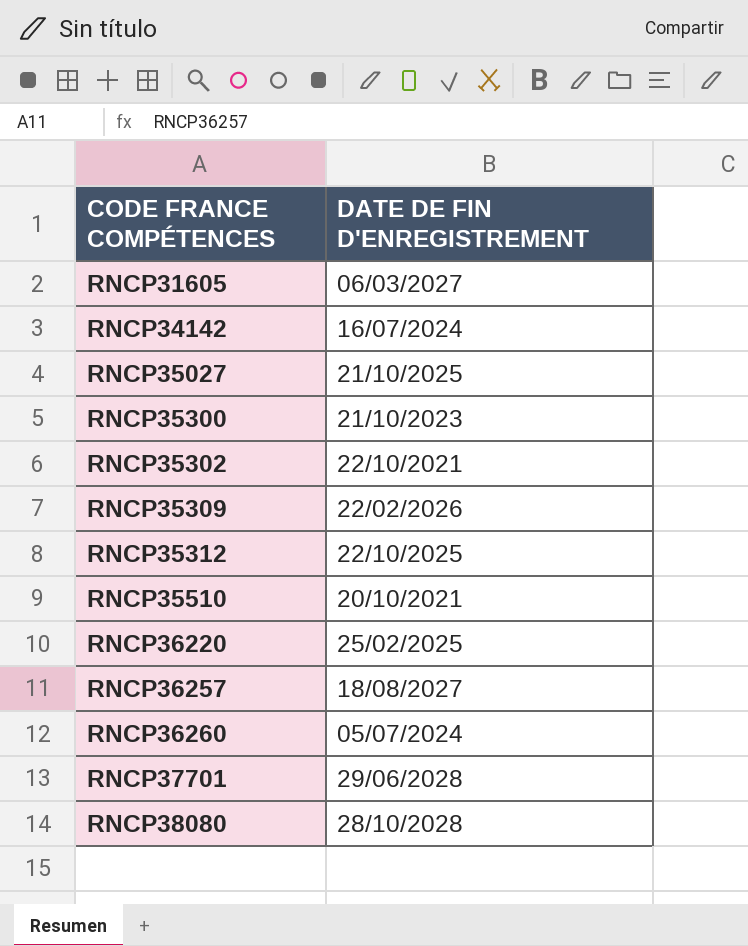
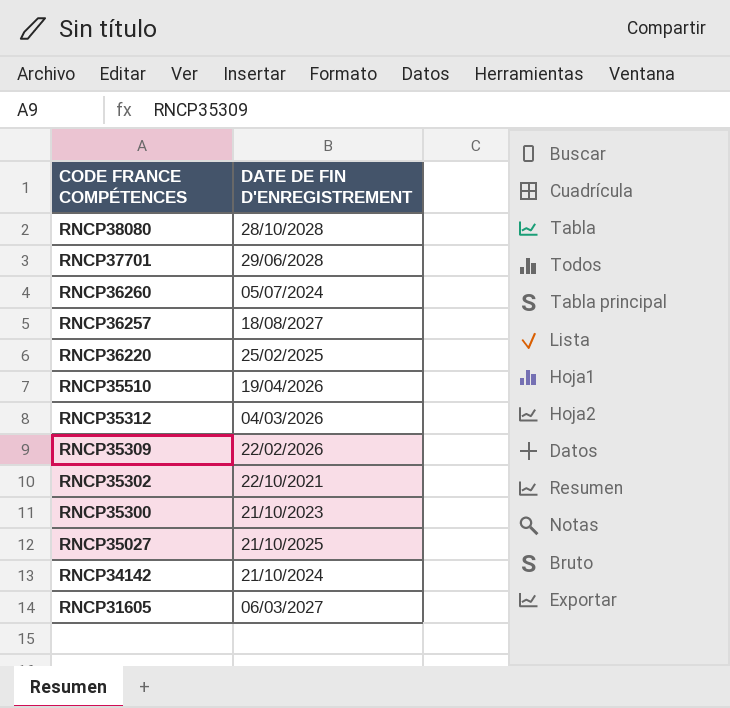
row order: CODE FRANCE COMPÉTENCES ascending -> CODE FRANCE COMPÉTENCES descending
RNCP35510 | DATE DE FIN D'ENREGISTREMENT: 20/10/2021 -> 19/04/2026
RNCP35312 | DATE DE FIN D'ENREGISTREMENT: 22/10/2025 -> 04/03/2026
RNCP34142 | DATE DE FIN D'ENREGISTREMENT: 16/07/2024 -> 21/10/2024

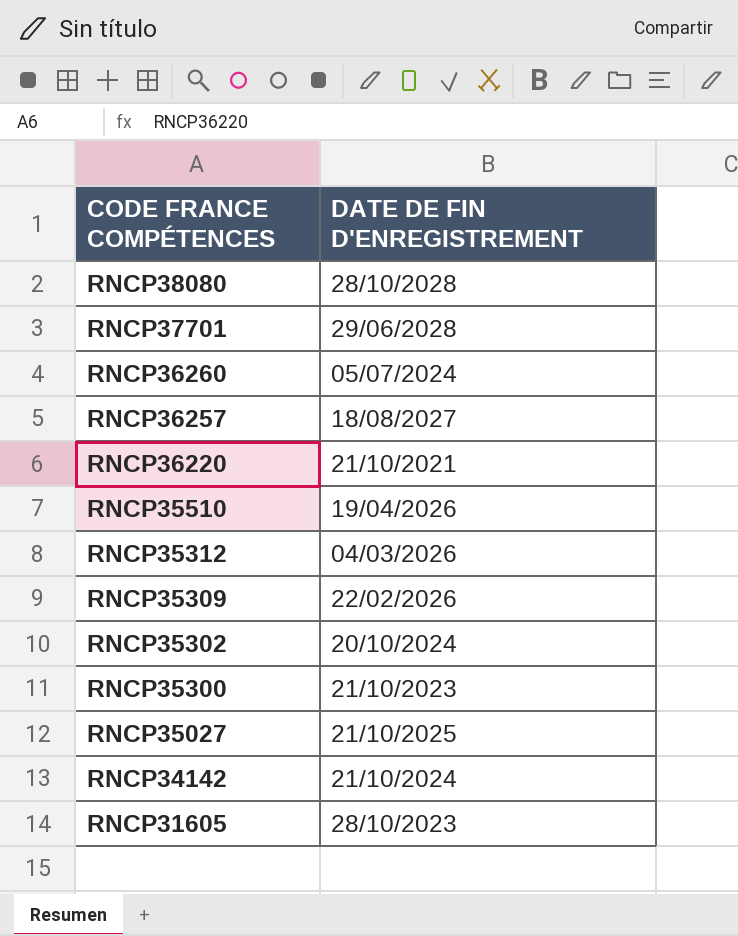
RNCP36220 | DATE DE FIN D'ENREGISTREMENT: 25/02/2025 -> 21/10/2021
RNCP35302 | DATE DE FIN D'ENREGISTREMENT: 22/10/2021 -> 20/10/2024
RNCP31605 | DATE DE FIN D'ENREGISTREMENT: 06/03/2027 -> 28/10/2023

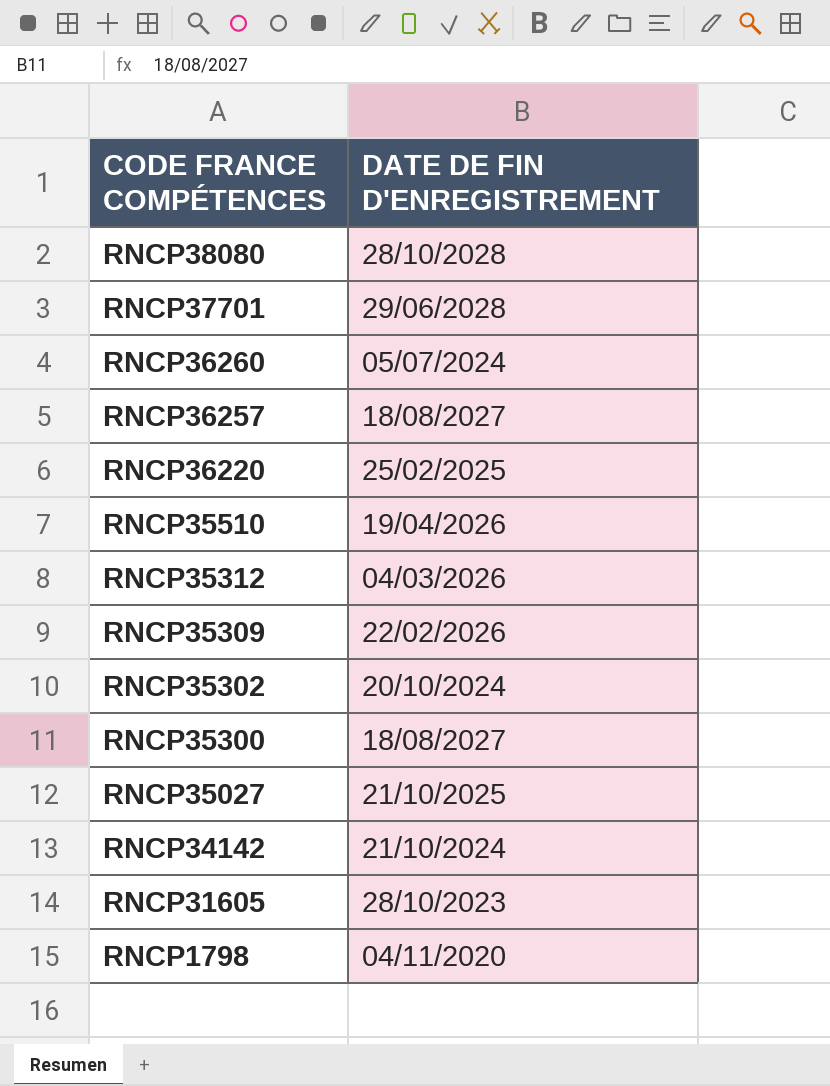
RNCP36220 | DATE DE FIN D'ENREGISTREMENT: 21/10/2021 -> 25/02/2025
RNCP35300 | DATE DE FIN D'ENREGISTREMENT: 21/10/2023 -> 18/08/2027
row RNCP1798: none -> 04/11/2020

